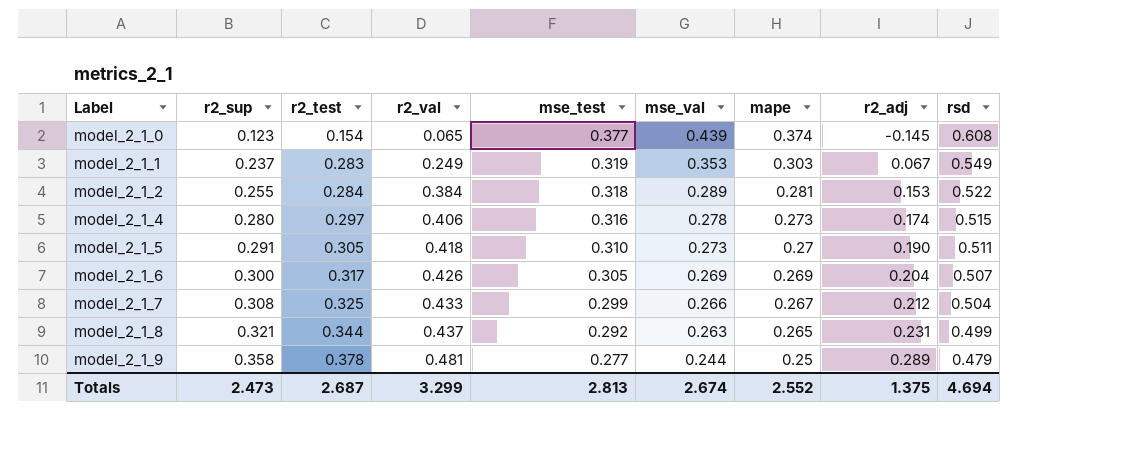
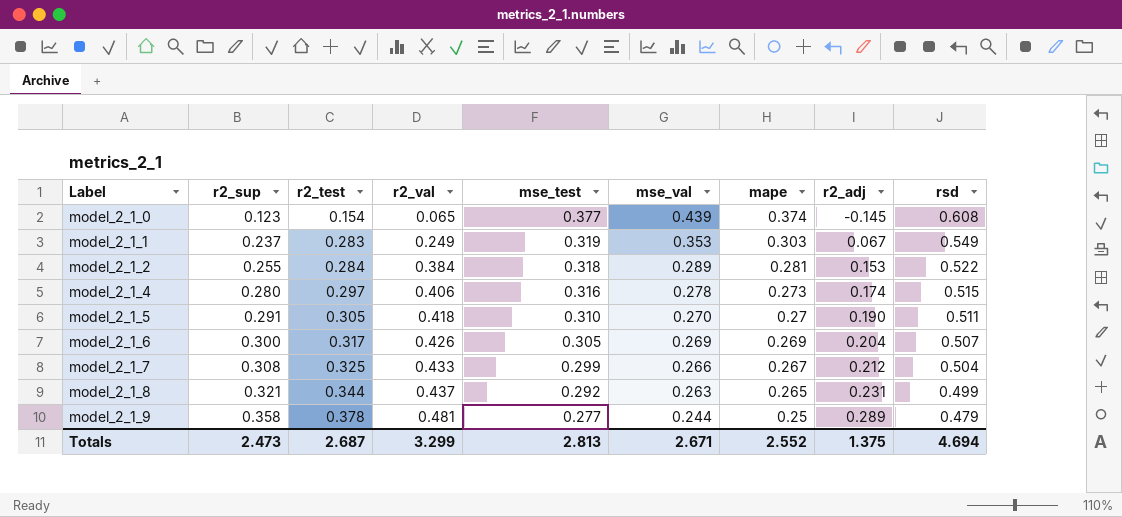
model_2_1_5 | mse_val: 0.273 -> 0.270
Totals | mse_val: 2.674 -> 2.671

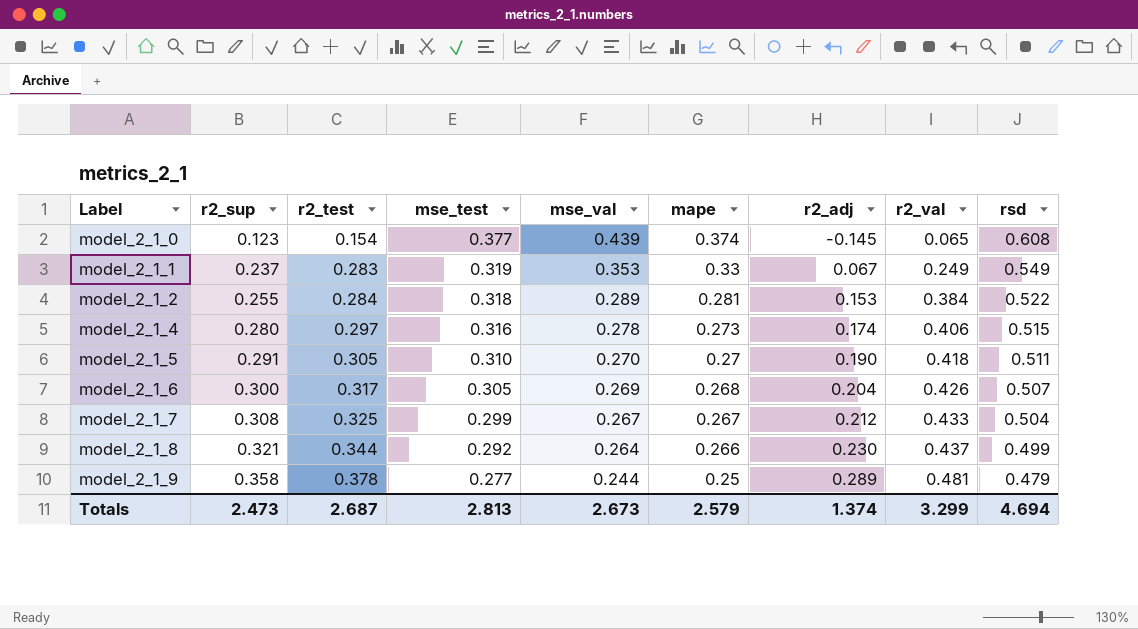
column r2_val | position: 4 -> 8
model_2_1_1 | mape: 0.303 -> 0.33
model_2_1_6 | mape: 0.269 -> 0.268
model_2_1_7 | mse_val: 0.266 -> 0.267
model_2_1_8 | mse_val: 0.263 -> 0.264
model_2_1_8 | mape: 0.265 -> 0.266
model_2_1_8 | r2_adj: 0.231 -> 0.230
Totals | mse_val: 2.671 -> 2.673
Totals | mape: 2.552 -> 2.579
Totals | r2_adj: 1.375 -> 1.374

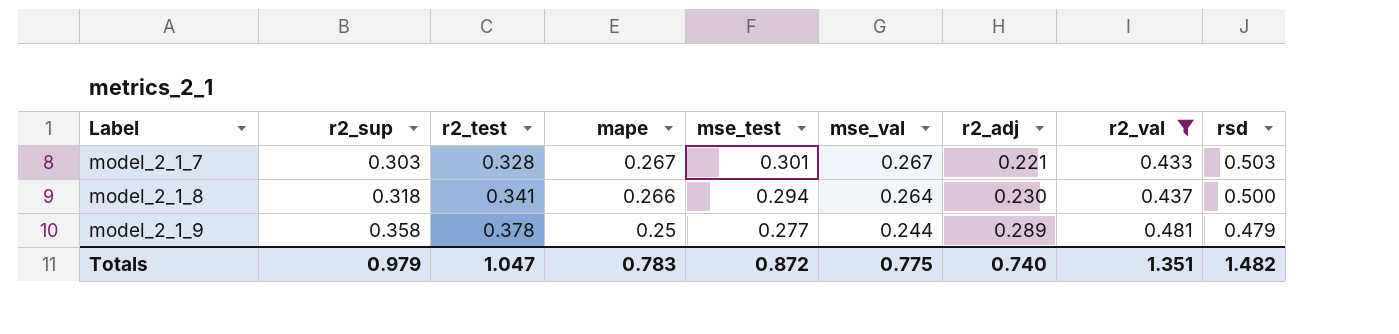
filter: none -> r2_val >= 0.433
column mape | position: 6 -> 4
model_2_1_7 | r2_sup: 0.308 -> 0.303
model_2_1_7 | r2_test: 0.325 -> 0.328
model_2_1_7 | mse_test: 0.299 -> 0.301
model_2_1_7 | r2_adj: 0.212 -> 0.221
model_2_1_7 | rsd: 0.504 -> 0.503
model_2_1_8 | r2_sup: 0.321 -> 0.318
model_2_1_8 | r2_test: 0.344 -> 0.341
model_2_1_8 | mse_test: 0.292 -> 0.294
model_2_1_8 | rsd: 0.499 -> 0.500
Totals | r2_sup: 2.473 -> 0.979
Totals | r2_test: 2.687 -> 1.047
Totals | mape: 2.579 -> 0.783
Totals | mse_test: 2.813 -> 0.872
Totals | mse_val: 2.673 -> 0.775
Totals | r2_adj: 1.374 -> 0.740
Totals | r2_val: 3.299 -> 1.351
Totals | rsd: 4.694 -> 1.482

